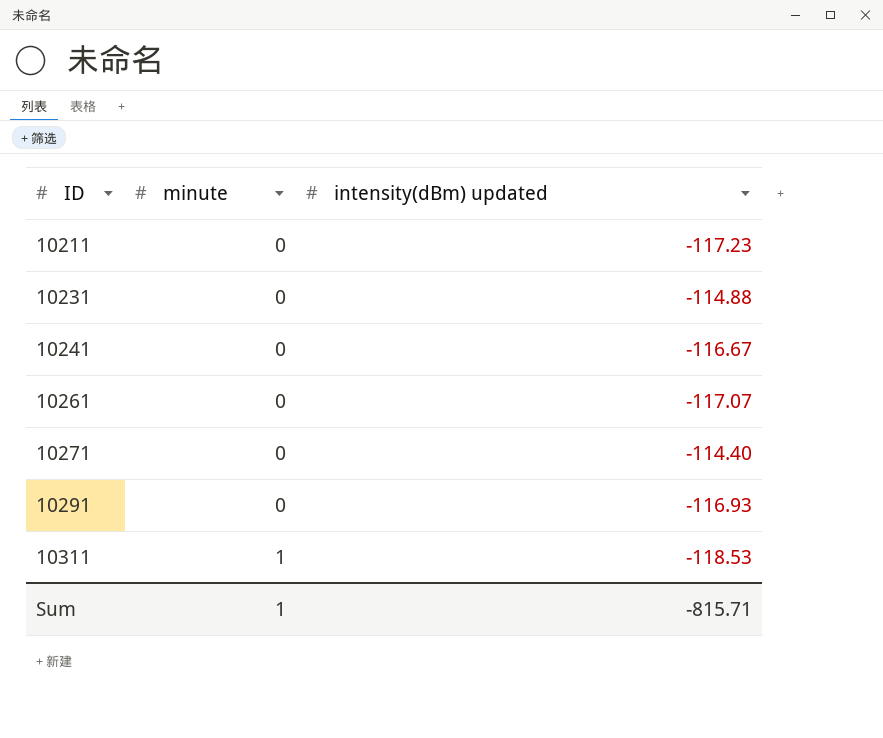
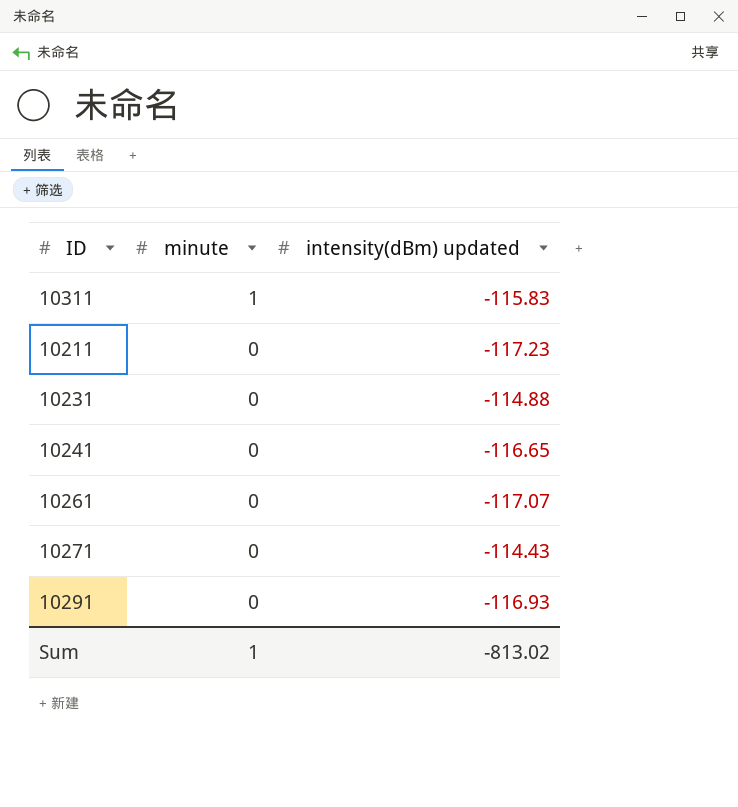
row order: ID ascending -> minute descending
10311 | intensity(dBm) updated: -118.53 -> -115.83
10241 | intensity(dBm) updated: -116.67 -> -116.65
10271 | intensity(dBm) updated: -114.40 -> -114.43
Sum | intensity(dBm) updated: -815.71 -> -813.02

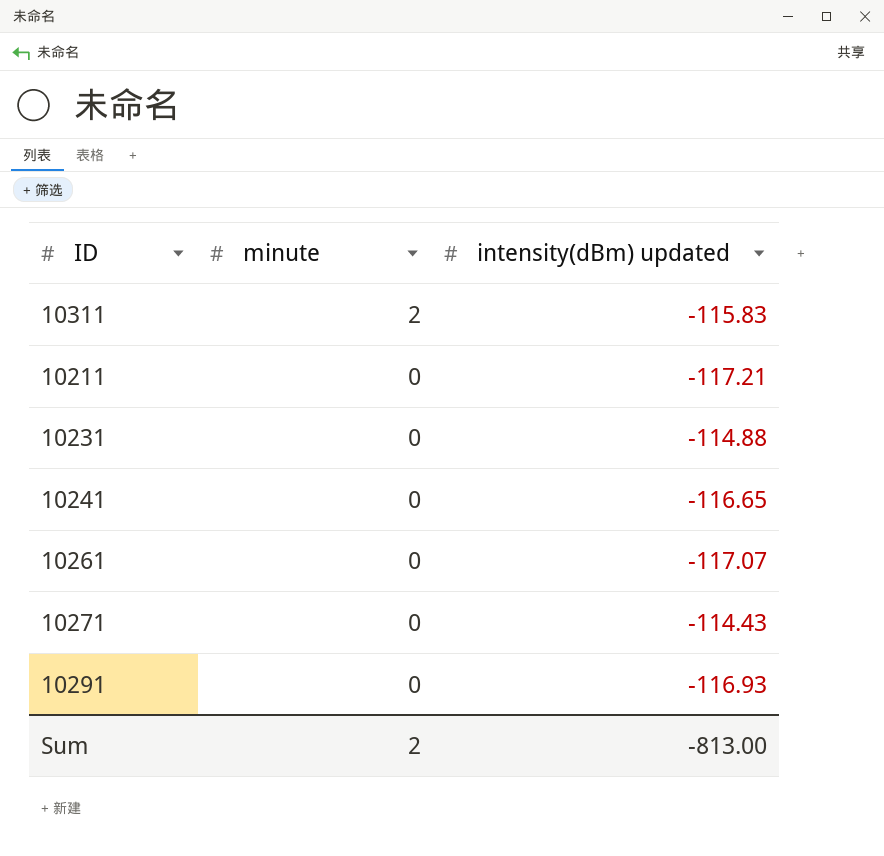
10311 | minute: 1 -> 2
10211 | intensity(dBm) updated: -117.23 -> -117.21
Sum | minute: 1 -> 2
Sum | intensity(dBm) updated: -813.02 -> -813.00

